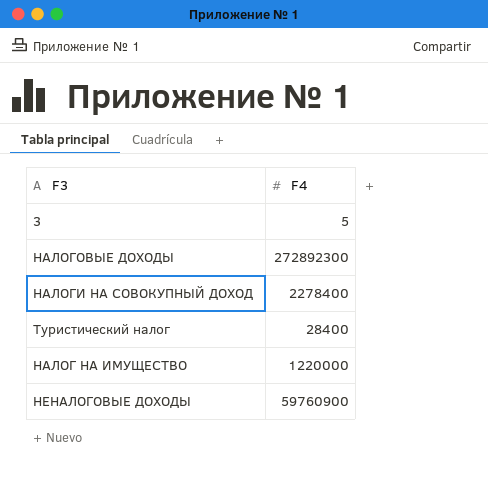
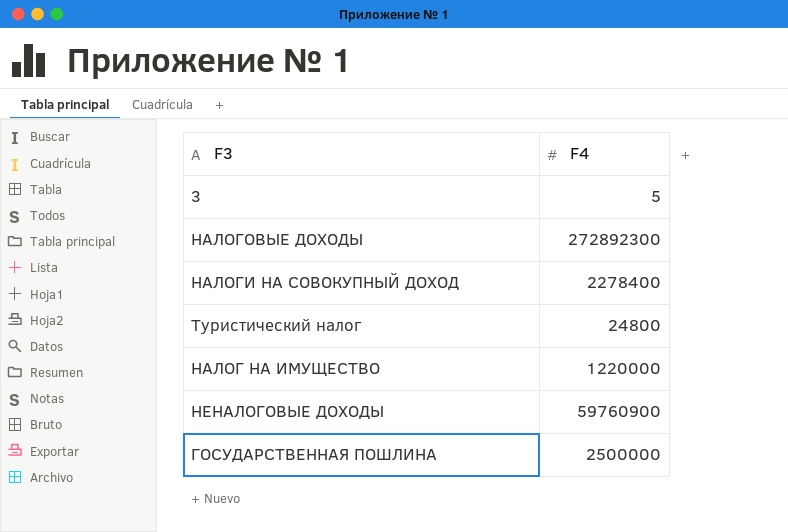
Туристический налог | F4: 28400 -> 24800
row ГОСУДАРСТВЕННАЯ ПОШЛИНА: none -> 2500000

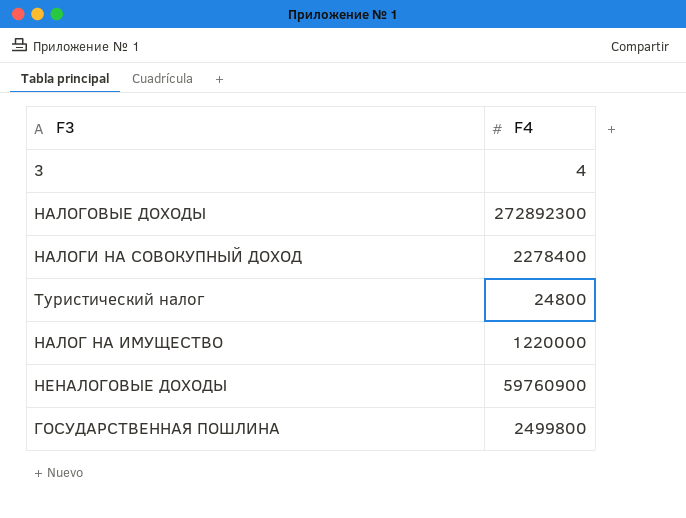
3 | F4: 5 -> 4
ГОСУДАРСТВЕННАЯ ПОШЛИНА | F4: 2500000 -> 2499800

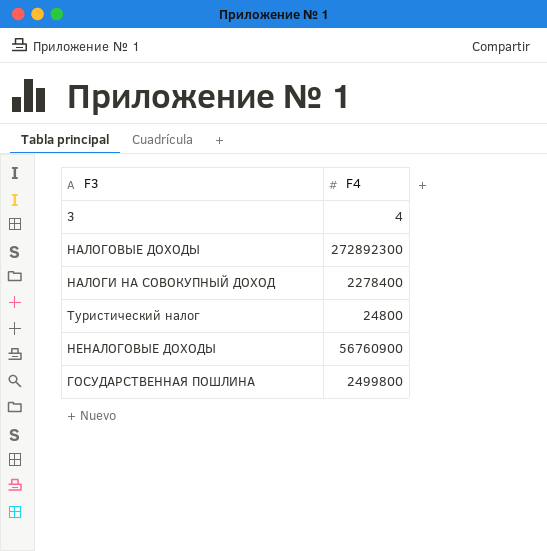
row НАЛОГ НА ИМУЩЕСТВО: 1220000 -> none
НЕНАЛОГОВЫЕ ДОХОДЫ | F4: 59760900 -> 56760900

